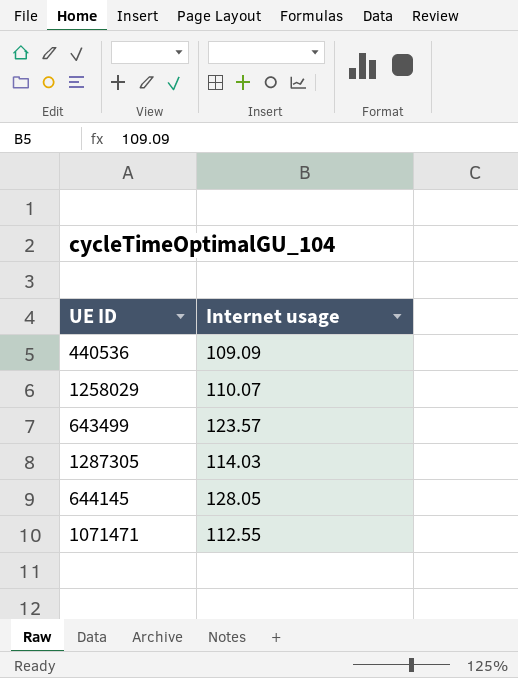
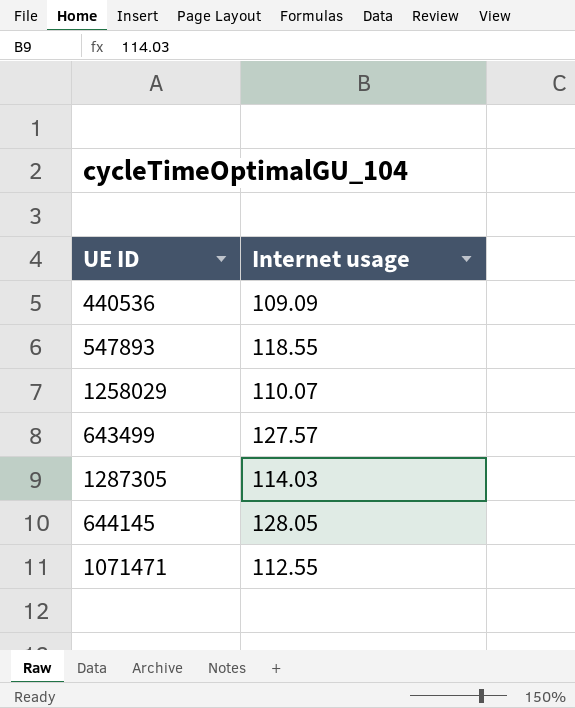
row 547893: none -> 118.55
643499 | Internet usage: 123.57 -> 127.57

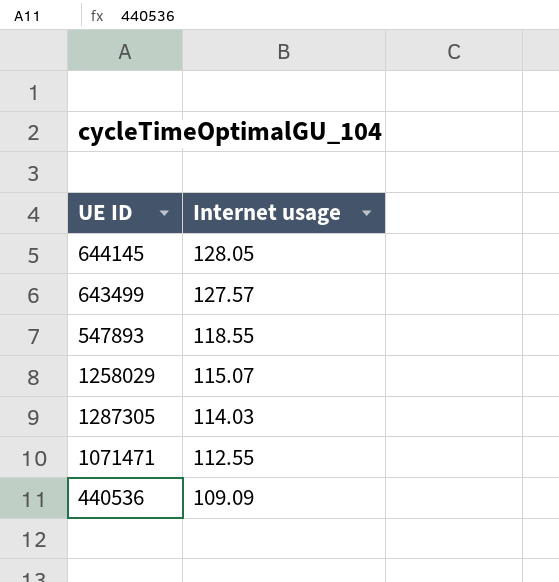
row order: none -> Internet usage descending
1258029 | Internet usage: 110.07 -> 115.07

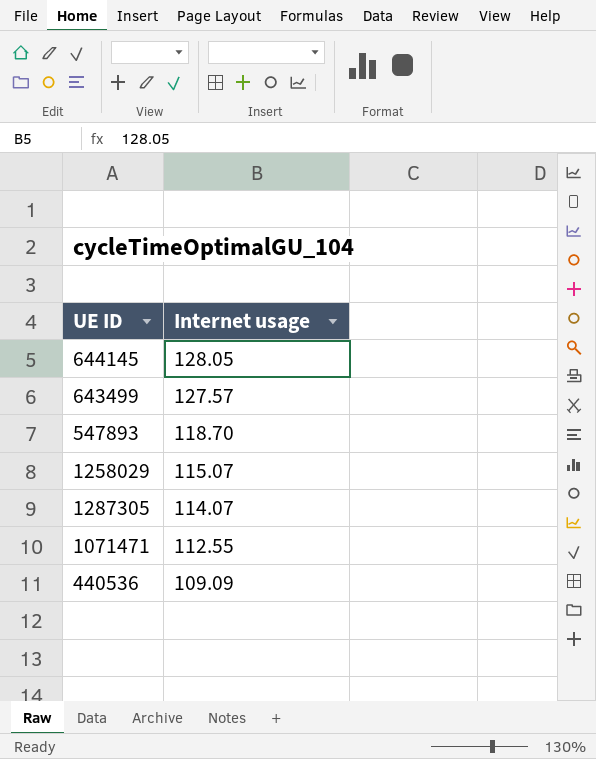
547893 | Internet usage: 118.55 -> 118.70
1287305 | Internet usage: 114.03 -> 114.07

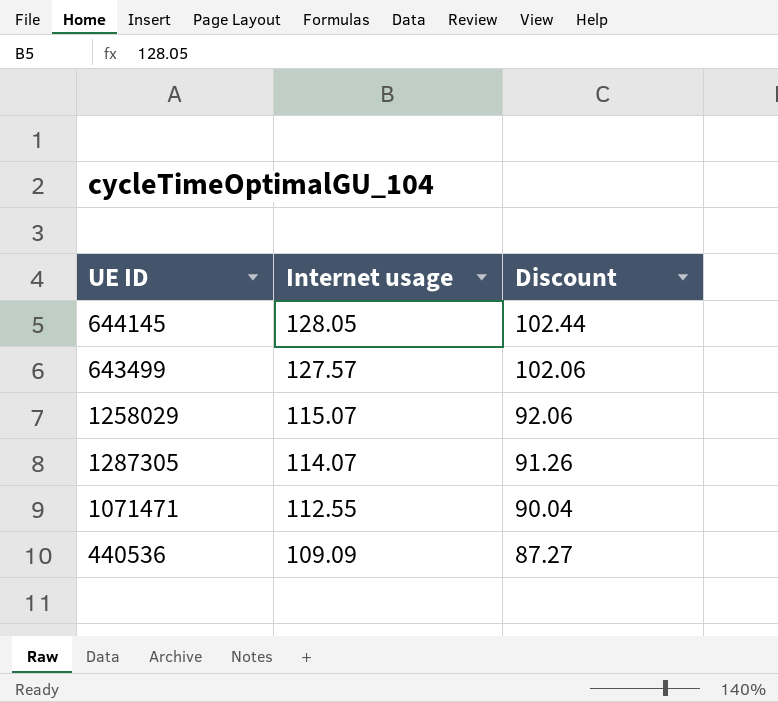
column Discount | formula: none -> [Internet usage] * 0.8
row 547893: 118.70 -> none

